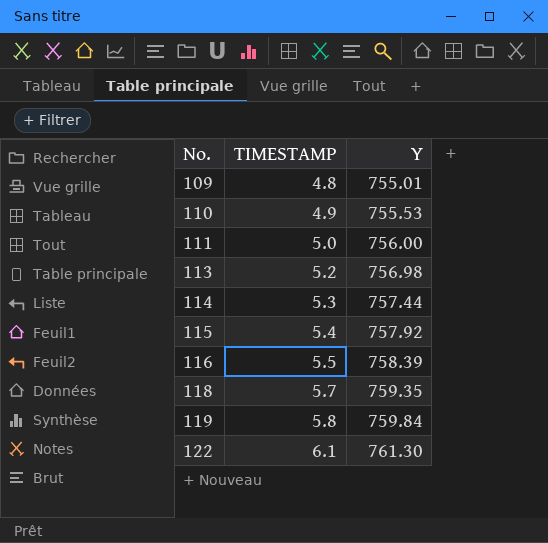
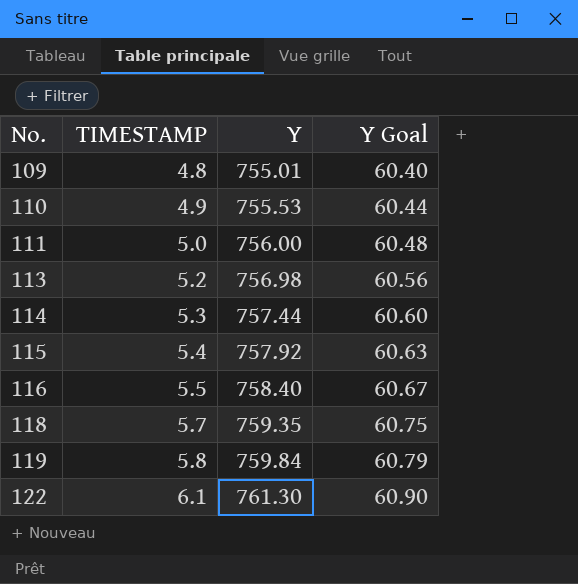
column Y Goal | formula: none -> [Y] * 0.08
116 | Y: 758.39 -> 758.40

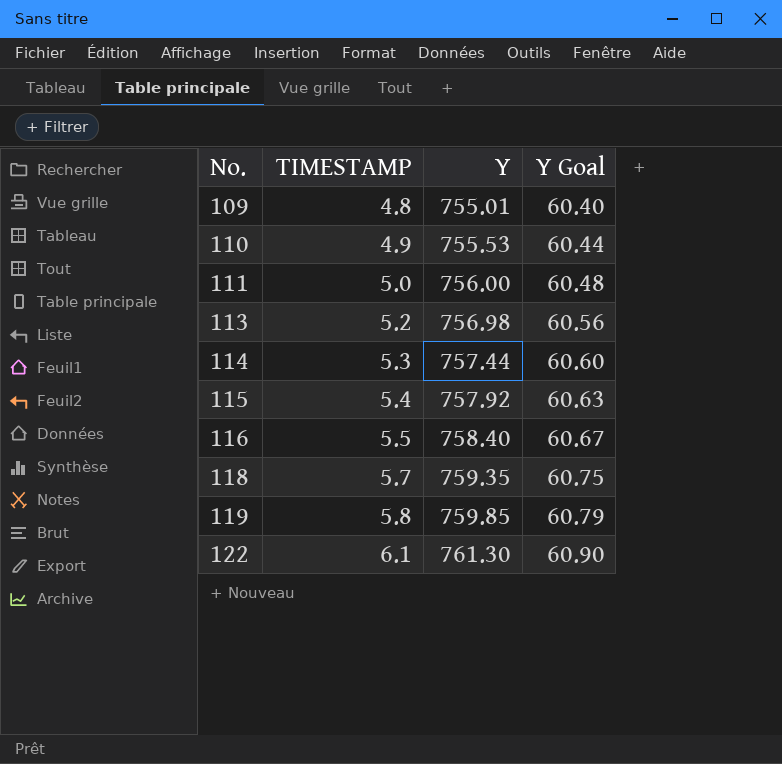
119 | Y: 759.84 -> 759.85

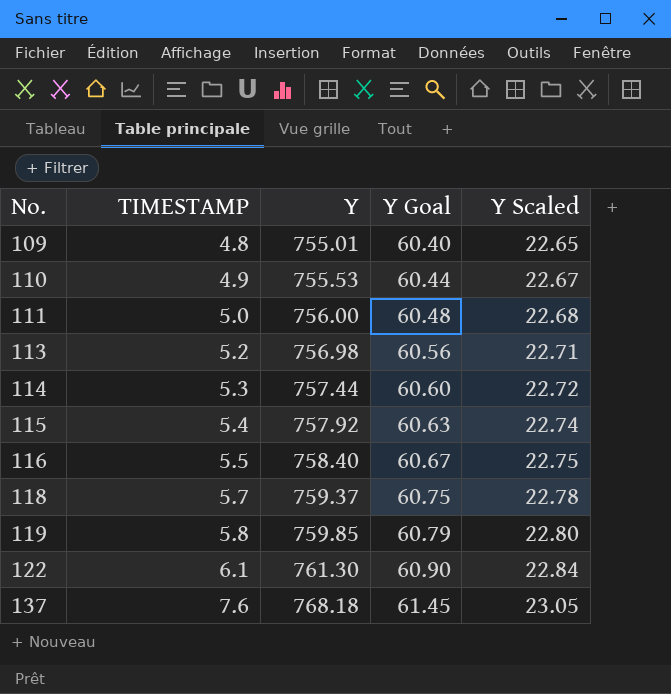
column Y Scaled | formula: none -> [Y] * 0.03
118 | Y: 759.35 -> 759.37
row 137: none -> 7.6 | 768.18 | 61.45 | 23.05

